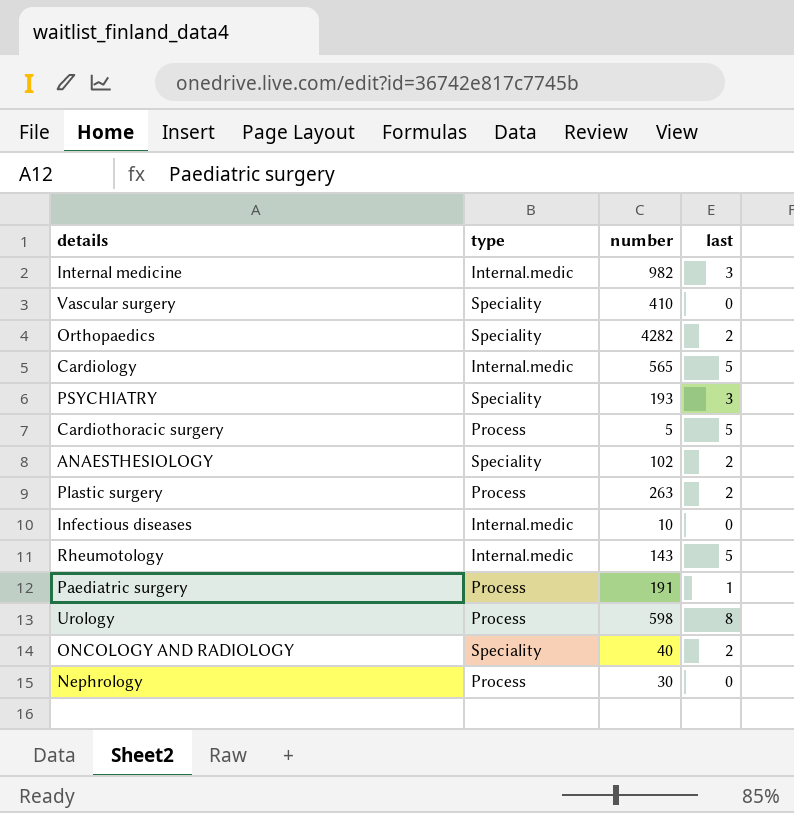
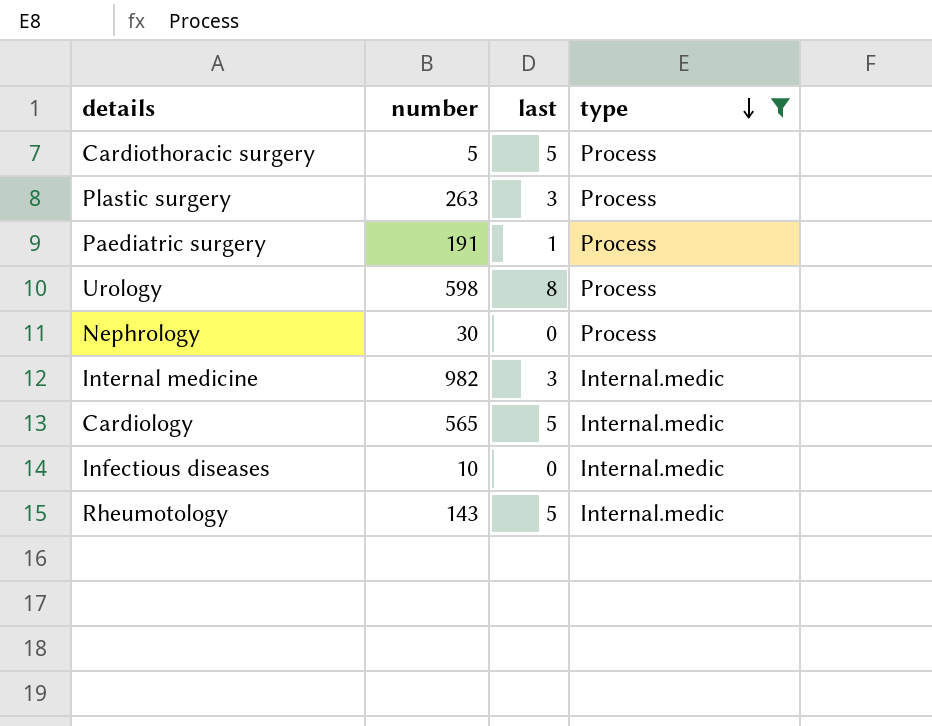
filter: none -> type != Speciality
row order: none -> type descending
column type | position: 2 -> 4
Plastic surgery | last: 2 -> 3

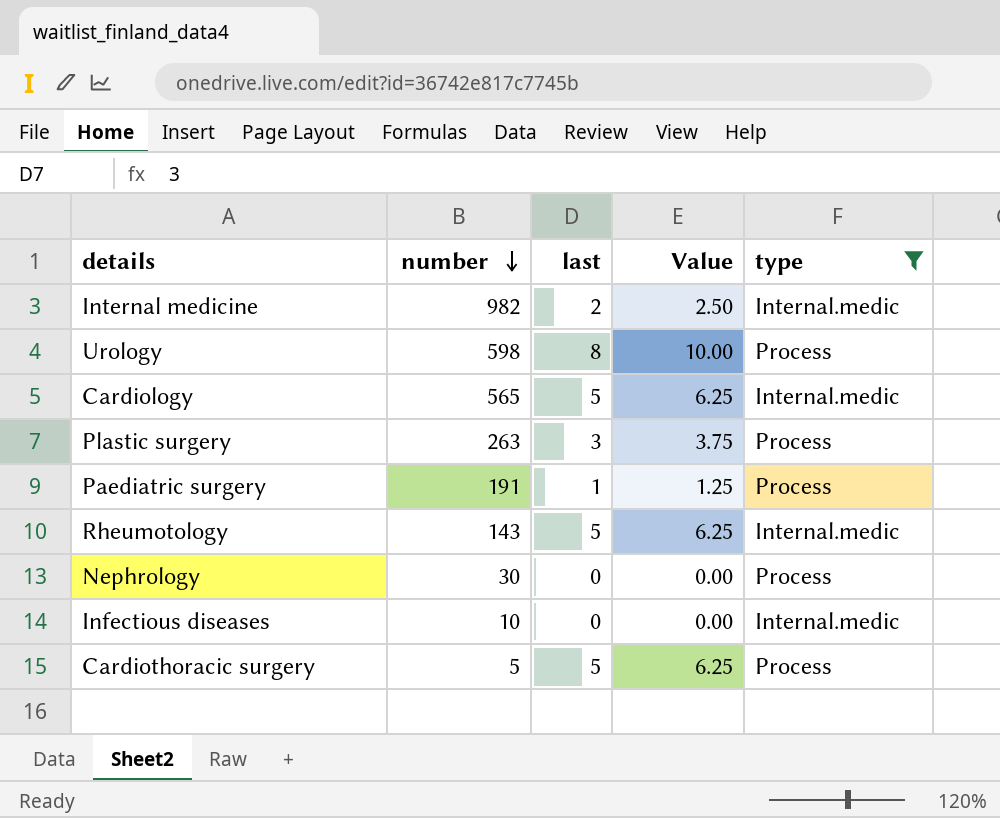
row order: type descending -> number descending
column Value | formula: none -> [last] * 1.25
Internal medicine | last: 3 -> 2

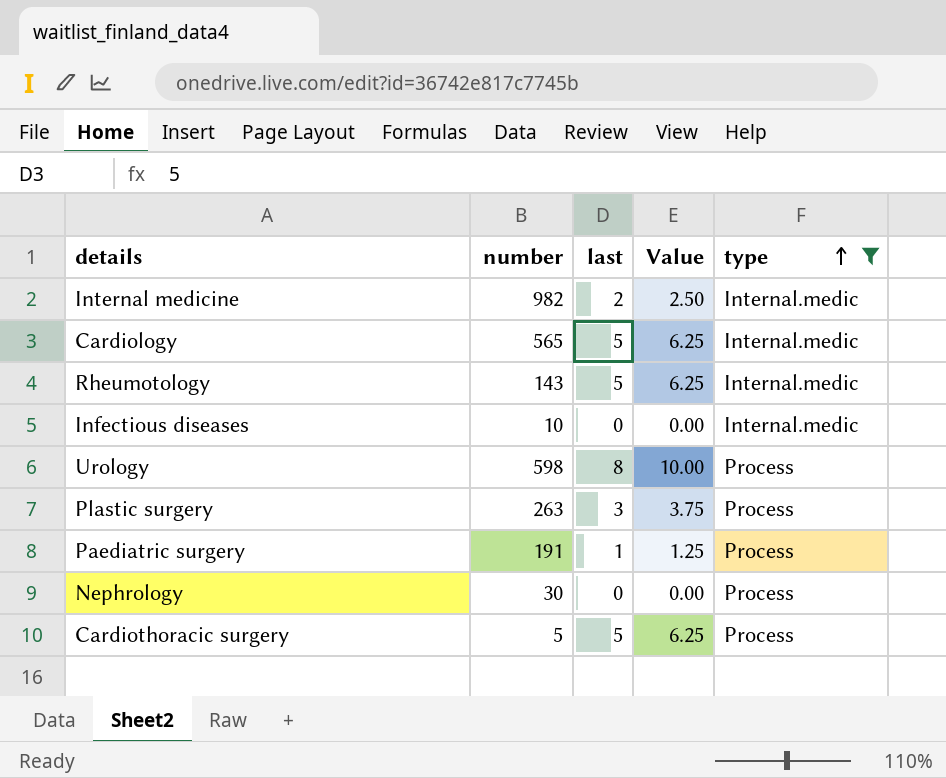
row order: number descending -> type ascending

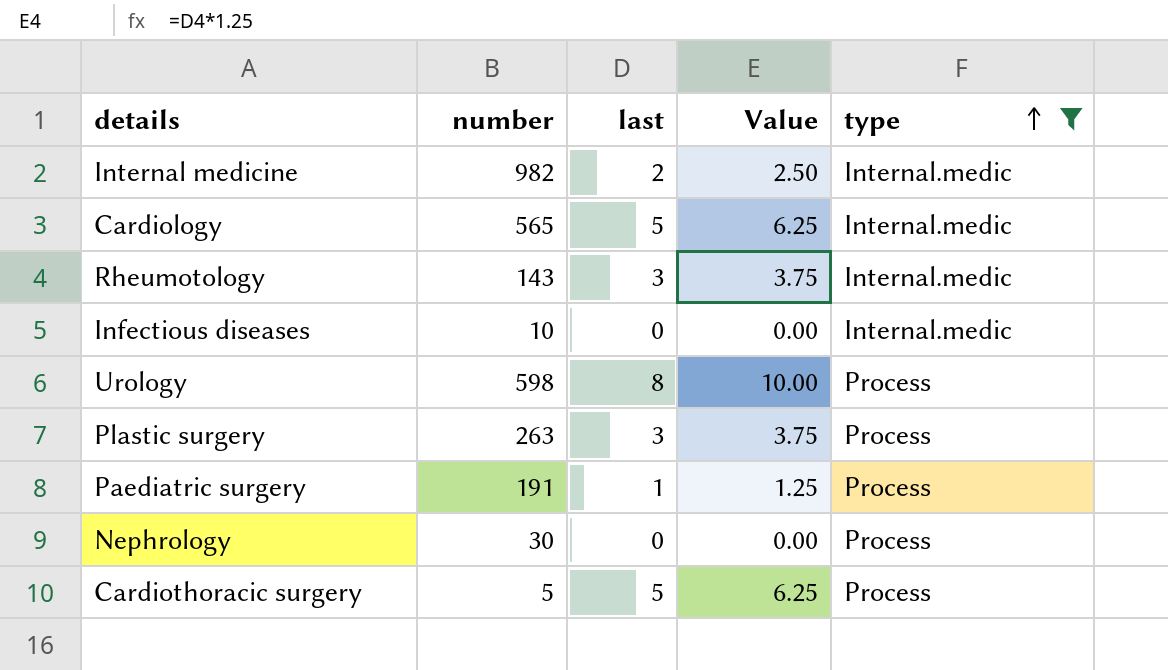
Rheumotology | last: 5 -> 3
Rheumotology | Value: 6.25 -> 3.75

